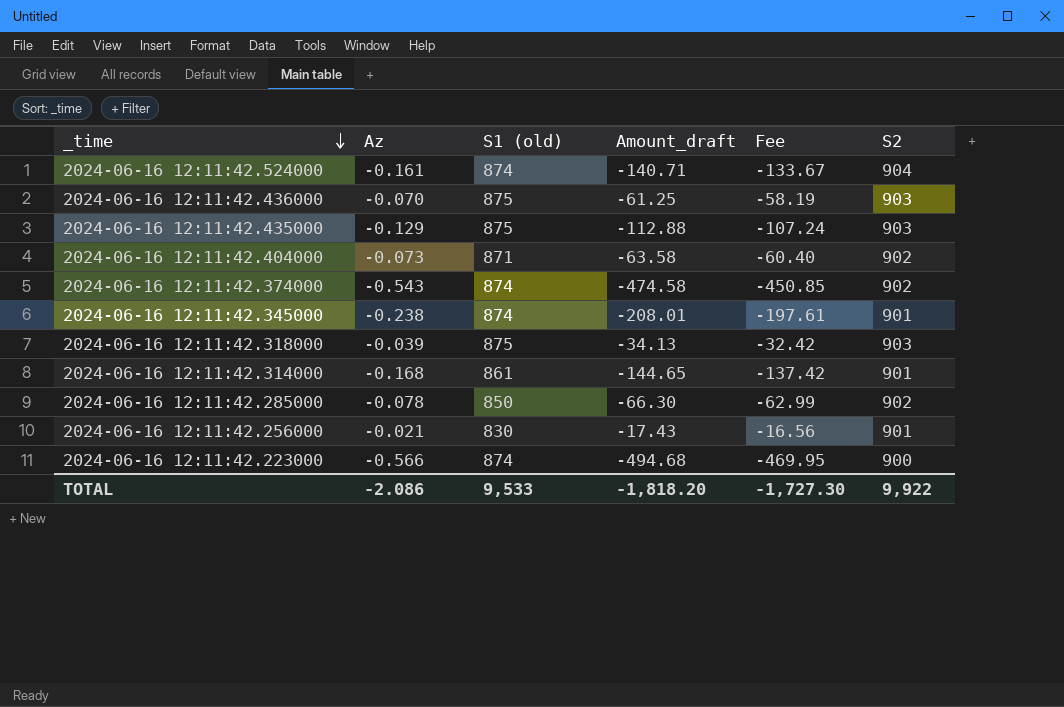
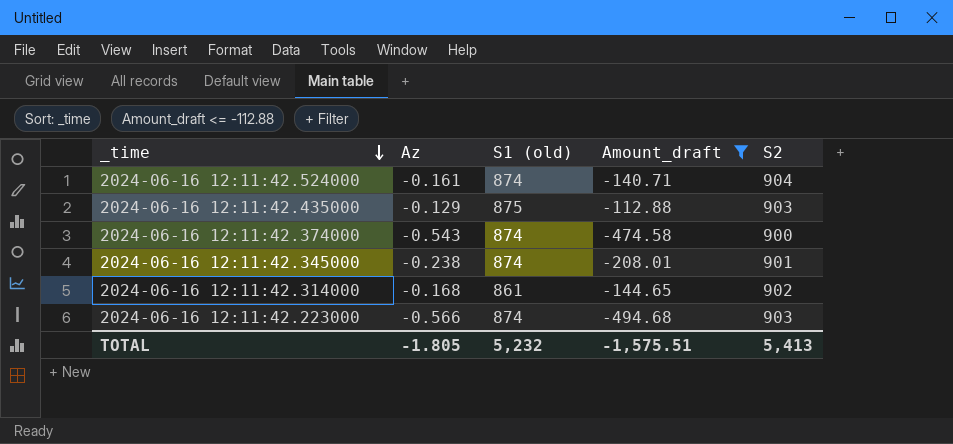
filter: none -> Amount_draft <= -112.88
column Fee | formula: [Amount_draft] * 0.95 -> none
2024-06-16 12:11:42.374000 | S2: 902 -> 900
2024-06-16 12:11:42.314000 | S2: 901 -> 902
2024-06-16 12:11:42.223000 | S2: 900 -> 903
TOTAL | Az: -2.086 -> -1.805
TOTAL | S1 (old): 9,533 -> 5,232
TOTAL | Amount_draft: -1,818.20 -> -1,575.51
TOTAL | S2: 9,922 -> 5,413

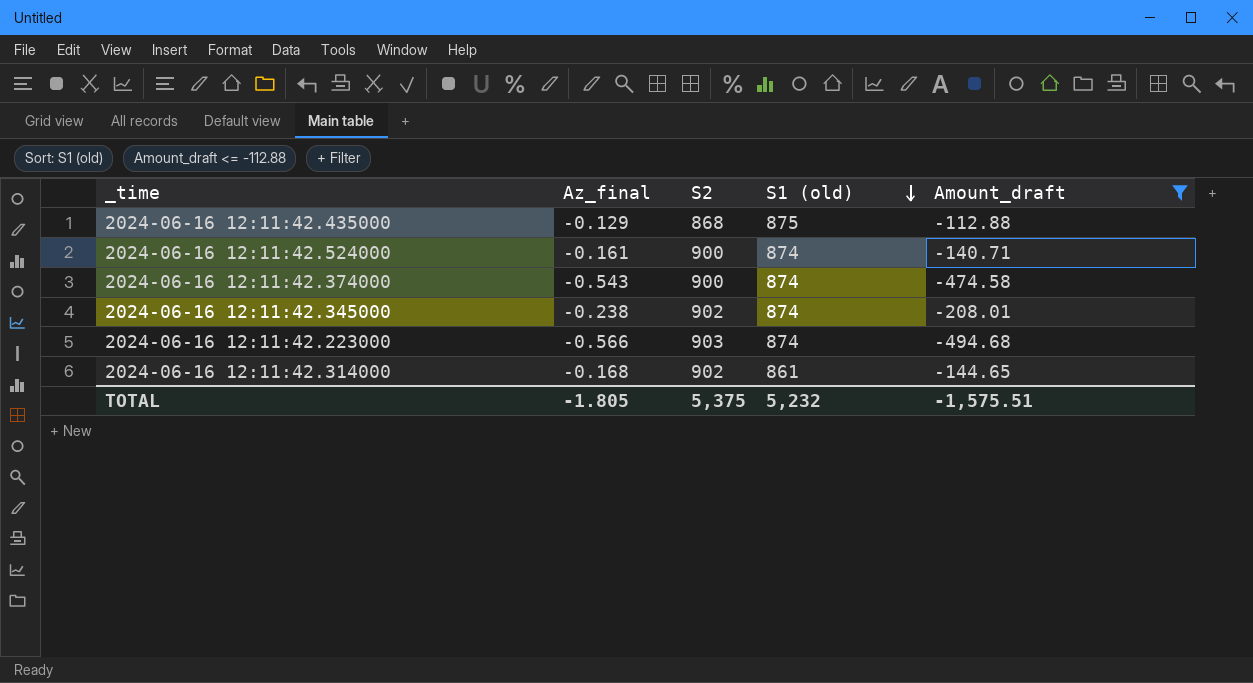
row order: _time descending -> S1 (old) descending
column name: Az -> Az_final
column S2 | position: 5 -> 3
2024-06-16 12:11:42.435000 | S2: 903 -> 868
2024-06-16 12:11:42.524000 | S2: 904 -> 900
2024-06-16 12:11:42.345000 | S2: 901 -> 902
TOTAL | S2: 5,413 -> 5,375

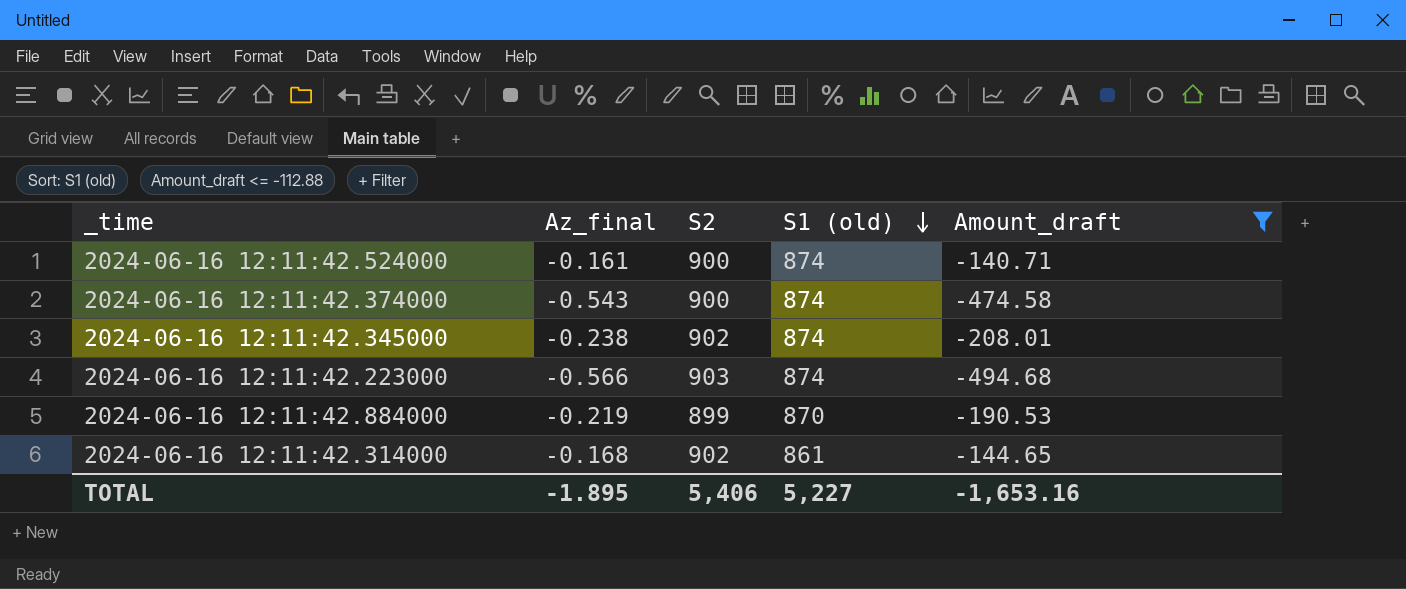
row 2024-06-16 12:11:42.435000: -0.129 | 868 | 875 | -112.88 -> none
row 2024-06-16 12:11:42.884000: none -> -0.219 | 899 | 870 | -190.53
TOTAL | Az_final: -1.805 -> -1.895
TOTAL | S2: 5,375 -> 5,406
TOTAL | S1 (old): 5,232 -> 5,227
TOTAL | Amount_draft: -1,575.51 -> -1,653.16

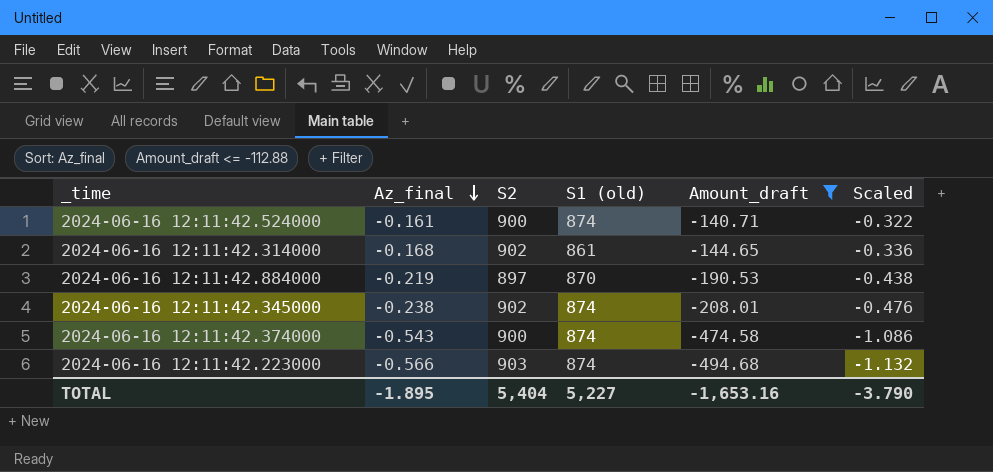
row order: S1 (old) descending -> Az_final descending
column Scaled | formula: none -> [Az_final] * 2
2024-06-16 12:11:42.884000 | S2: 899 -> 897
TOTAL | S2: 5,406 -> 5,404

